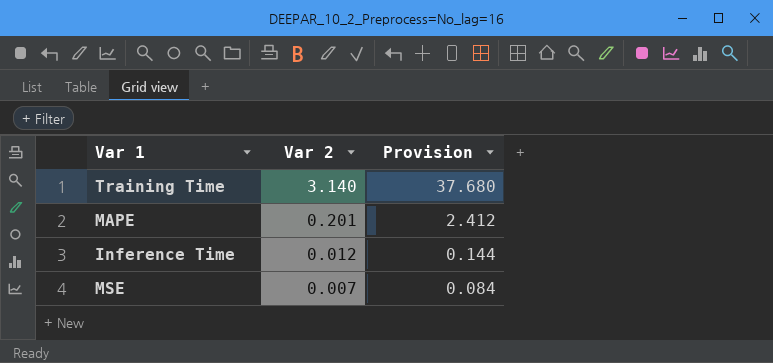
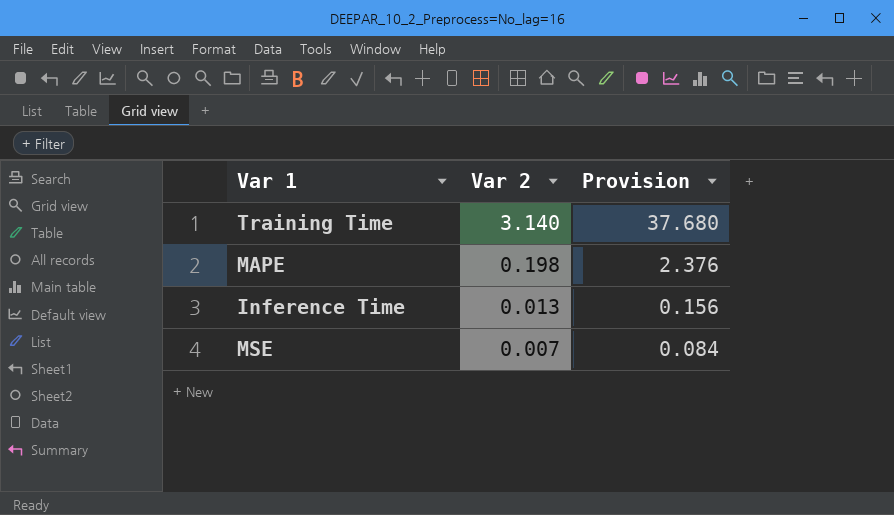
MAPE | Var 2: 0.201 -> 0.198
MAPE | Provision: 2.412 -> 2.376
Inference Time | Var 2: 0.012 -> 0.013
Inference Time | Provision: 0.144 -> 0.156

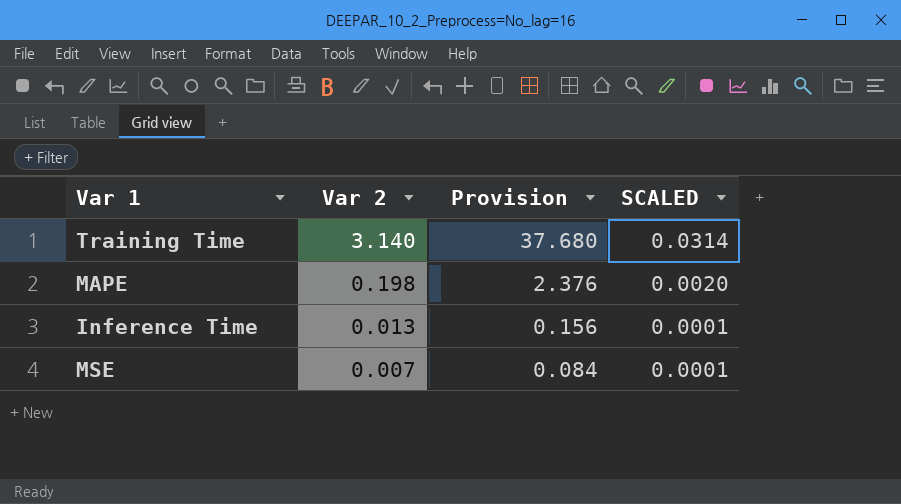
column SCALED | formula: none -> [Var 2] * 0.01

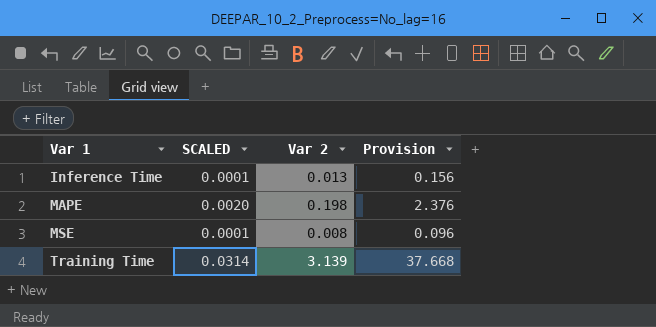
row order: Var 2 descending -> Var 1 ascending
column SCALED | position: 4 -> 2
MSE | Var 2: 0.007 -> 0.008
MSE | Provision: 0.084 -> 0.096
Training Time | Var 2: 3.140 -> 3.139
Training Time | Provision: 37.680 -> 37.668

